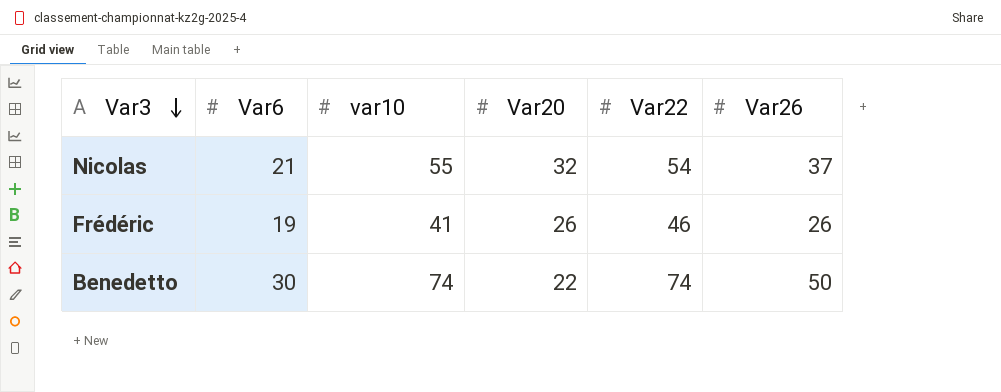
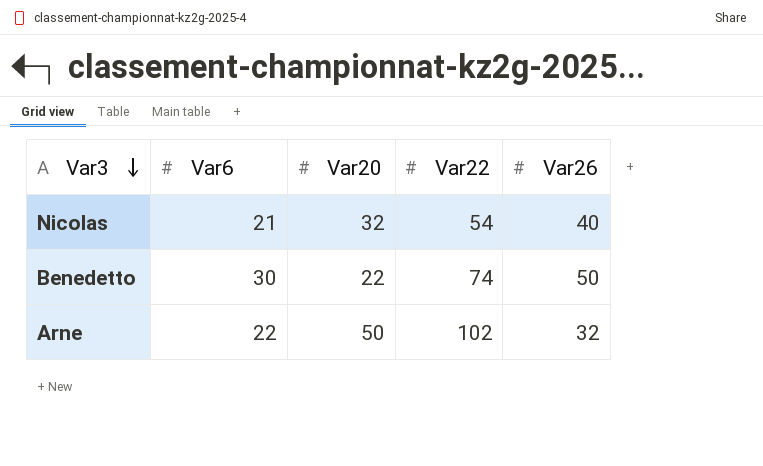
column var10 | position: 3 -> none
row Frédéric: 19 | 41 | 26 | 46 | 26 -> none
Nicolas | Var26: 37 -> 40
row Arne: none -> 22 | 50 | 102 | 32

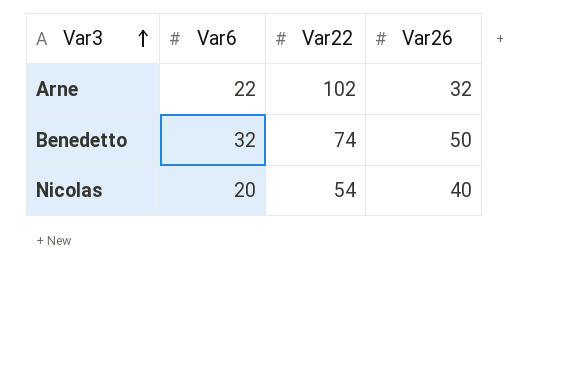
row order: Var3 descending -> Var3 ascending
column Var20 | position: 3 -> none
Benedetto | Var6: 30 -> 32
Nicolas | Var6: 21 -> 20

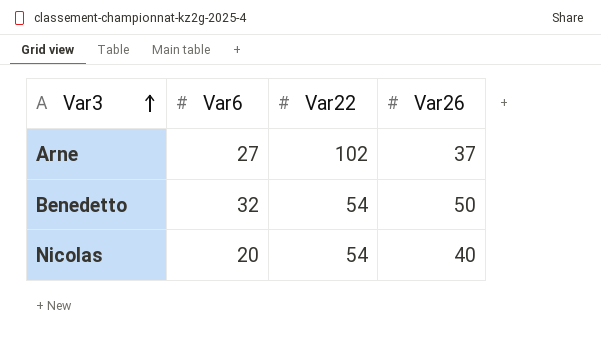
Arne | Var6: 22 -> 27
Arne | Var26: 32 -> 37
Benedetto | Var22: 74 -> 54

